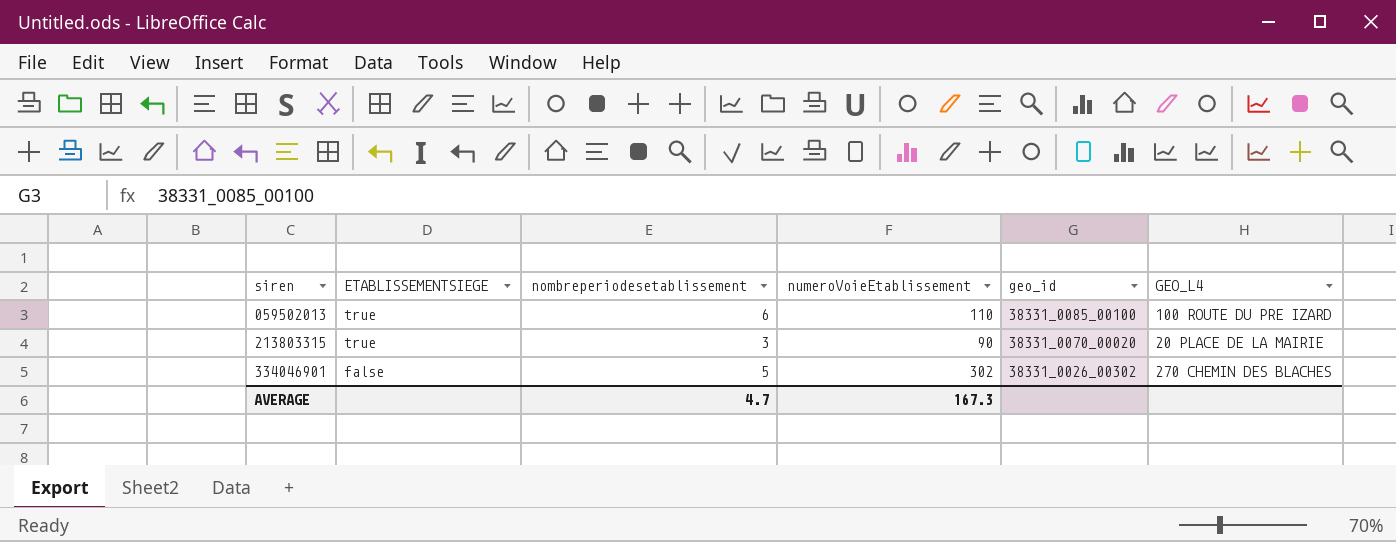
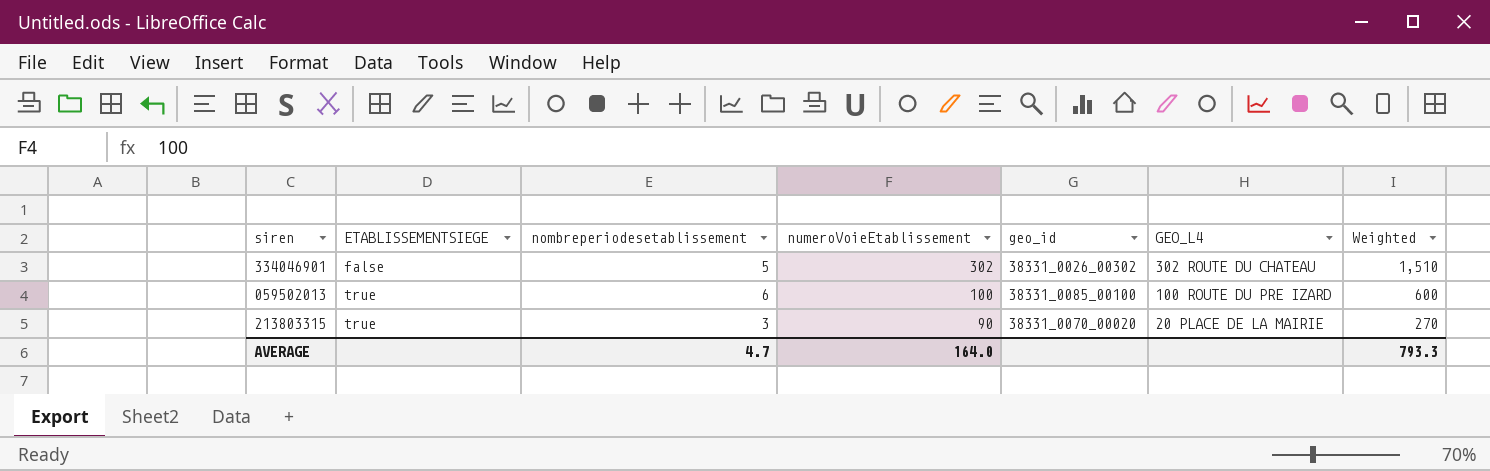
row order: siren ascending -> ETABLISSEMENTSIEGE ascending
column Weighted | formula: none -> [nombreperiodesetablissement] * [numeroVoieEtablissement]
334046901 | GEO_L4: 270 CHEMIN DES BLACHES -> 302 ROUTE DU CHATEAU
059502013 | numeroVoieEtablissement: 110 -> 100
AVERAGE | numeroVoieEtablissement: 167.3 -> 164.0

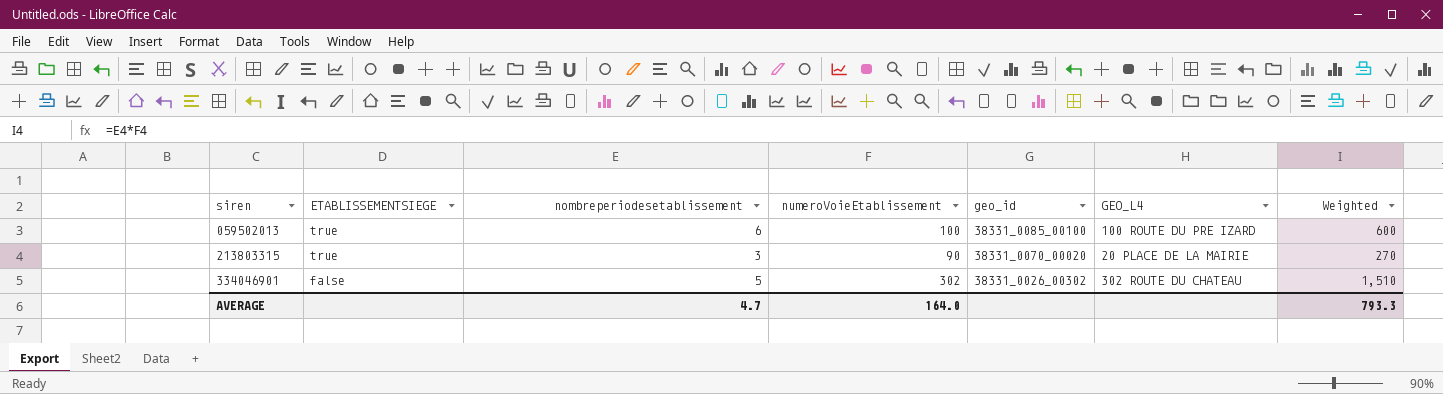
row order: ETABLISSEMENTSIEGE ascending -> siren ascending

